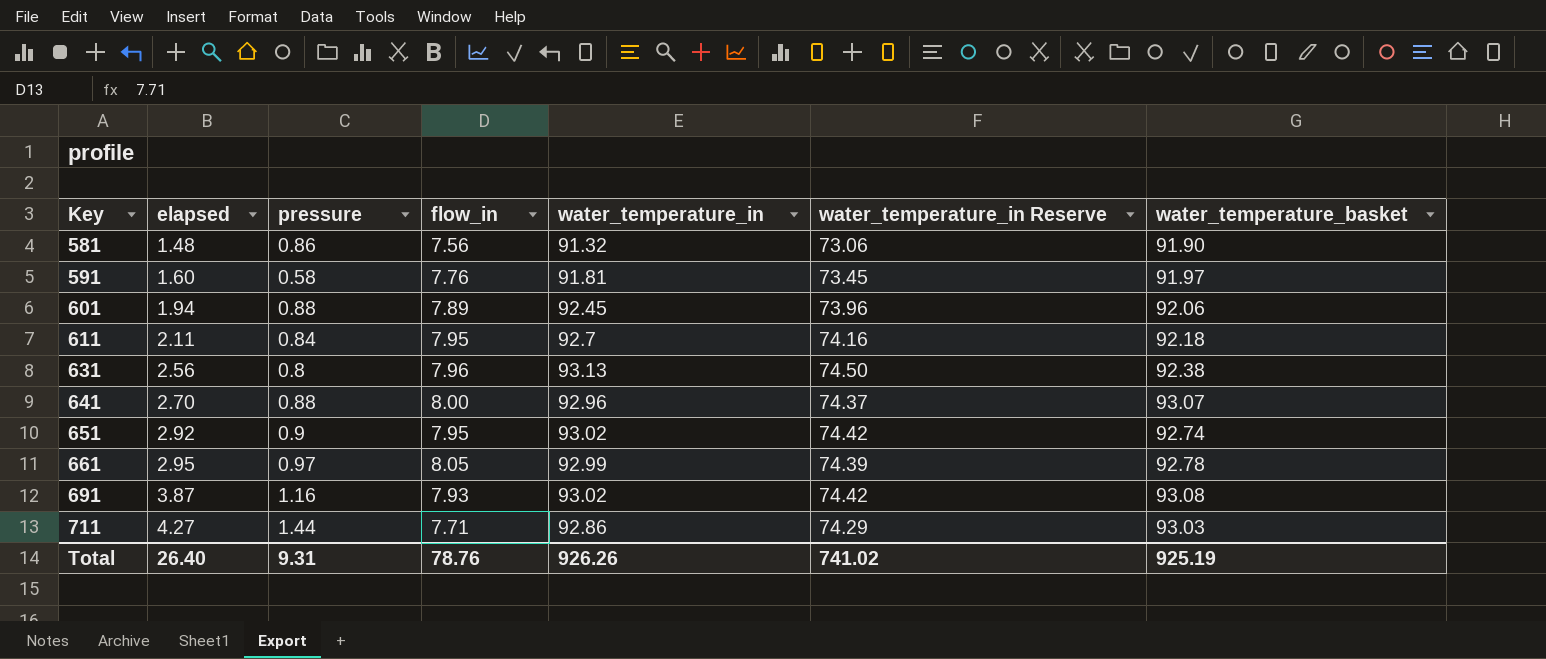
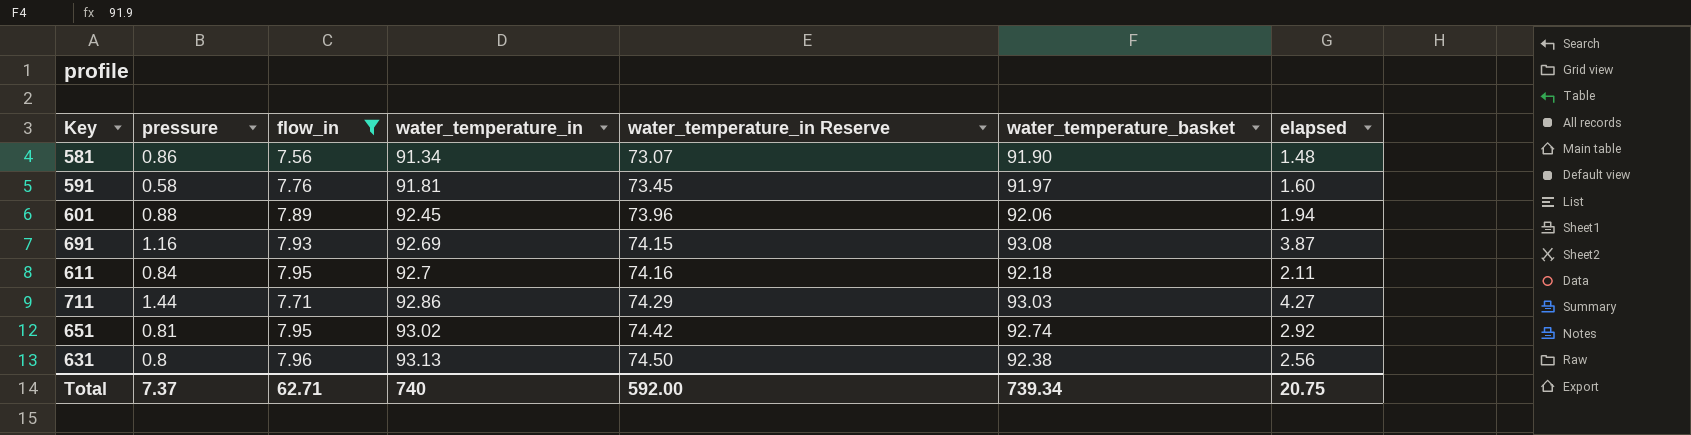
filter: none -> flow_in <= 7.96
row order: Key ascending -> water_temperature_in ascending
column elapsed | position: 2 -> 7
581 | water_temperature_in: 91.32 -> 91.34
581 | water_temperature_in Reserve: 73.06 -> 73.07
691 | water_temperature_in: 93.02 -> 92.69
691 | water_temperature_in Reserve: 74.42 -> 74.15
651 | pressure: 0.9 -> 0.81
Total | pressure: 9.31 -> 7.37
Total | flow_in: 78.76 -> 62.71
Total | water_temperature_in: 926.26 -> 740
Total | water_temperature_in Reserve: 741.02 -> 592.00
Total | water_temperature_basket: 925.19 -> 739.34
Total | elapsed: 26.40 -> 20.75

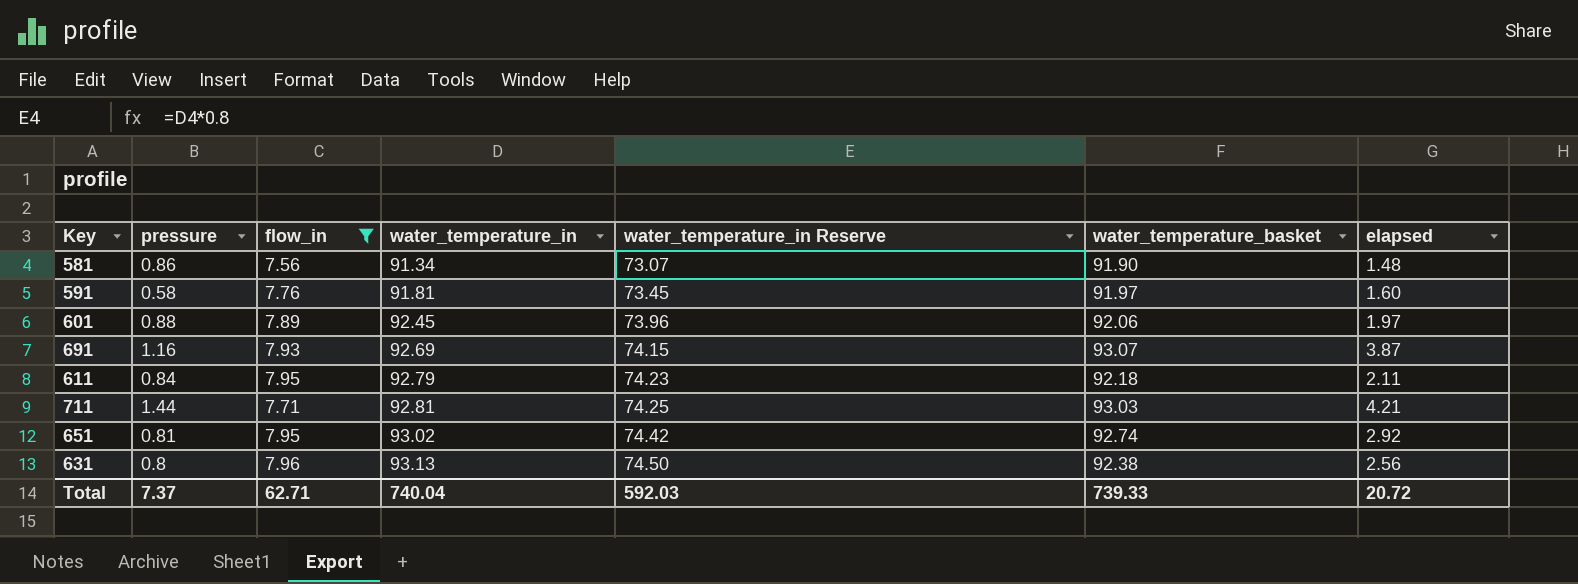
601 | elapsed: 1.94 -> 1.97
691 | water_temperature_basket: 93.08 -> 93.07
611 | water_temperature_in: 92.7 -> 92.79
611 | water_temperature_in Reserve: 74.16 -> 74.23
711 | water_temperature_in: 92.86 -> 92.81
711 | water_temperature_in Reserve: 74.29 -> 74.25
711 | elapsed: 4.27 -> 4.21
Total | water_temperature_in: 740 -> 740.04
Total | water_temperature_in Reserve: 592.00 -> 592.03
Total | water_temperature_basket: 739.34 -> 739.33
Total | elapsed: 20.75 -> 20.72

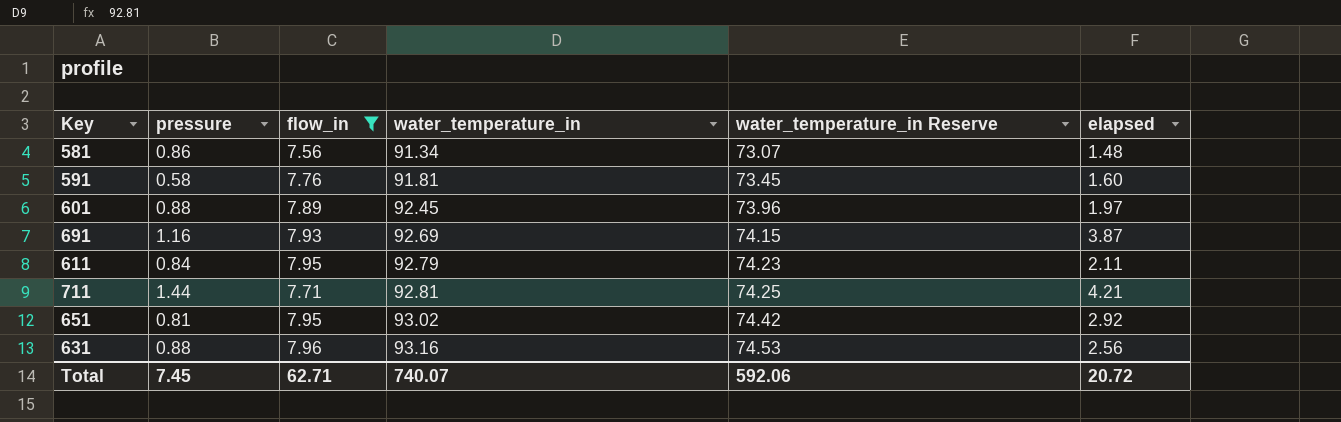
column water_temperature_basket | position: 6 -> none
631 | pressure: 0.8 -> 0.88
631 | water_temperature_in: 93.13 -> 93.16
631 | water_temperature_in Reserve: 74.50 -> 74.53
Total | pressure: 7.37 -> 7.45
Total | water_temperature_in: 740.04 -> 740.07
Total | water_temperature_in Reserve: 592.03 -> 592.06

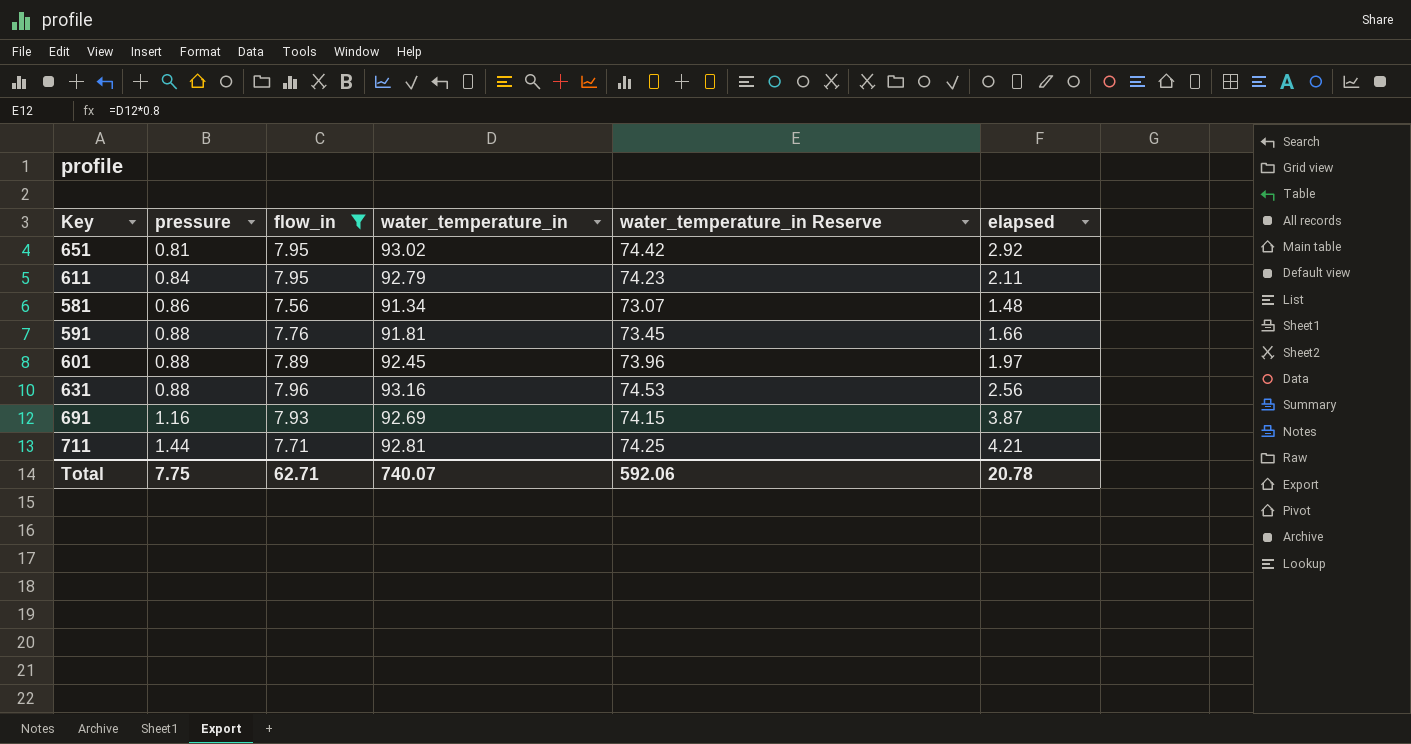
row order: water_temperature_in ascending -> pressure ascending
591 | pressure: 0.58 -> 0.88
591 | elapsed: 1.60 -> 1.66
Total | pressure: 7.45 -> 7.75
Total | elapsed: 20.72 -> 20.78

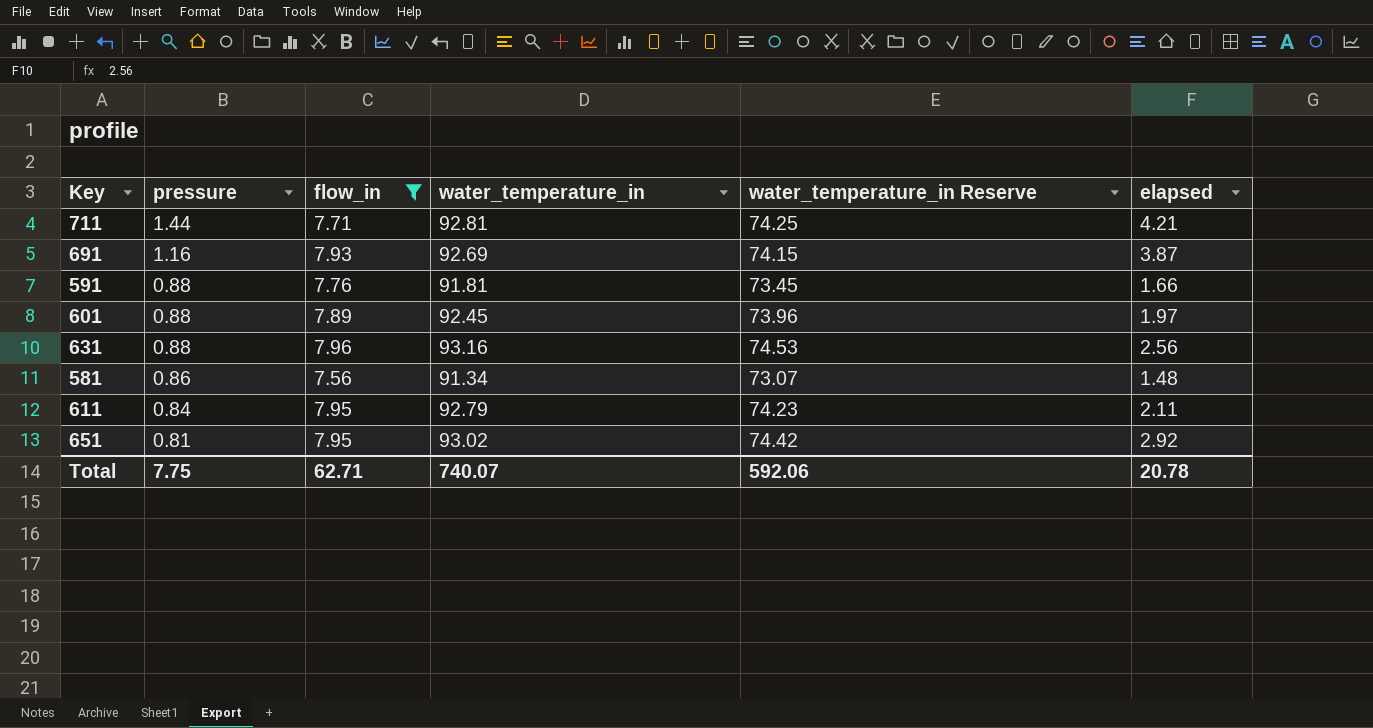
row order: pressure ascending -> pressure descending

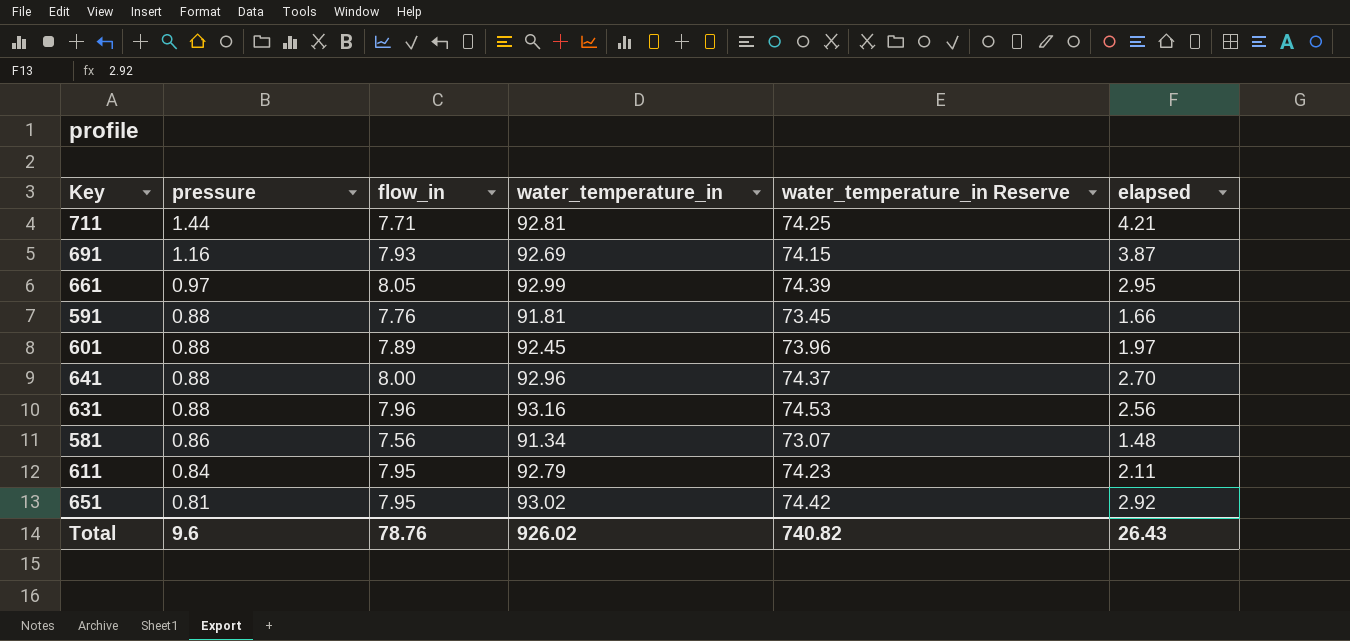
filter: flow_in <= 7.96 -> none
Total | pressure: 7.75 -> 9.6
Total | flow_in: 62.71 -> 78.76
Total | water_temperature_in: 740.07 -> 926.02
Total | water_temperature_in Reserve: 592.06 -> 740.82
Total | elapsed: 20.78 -> 26.43

